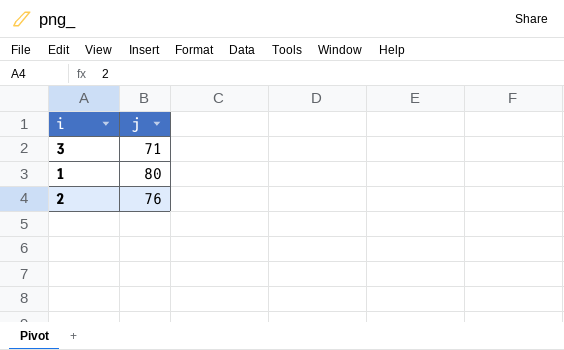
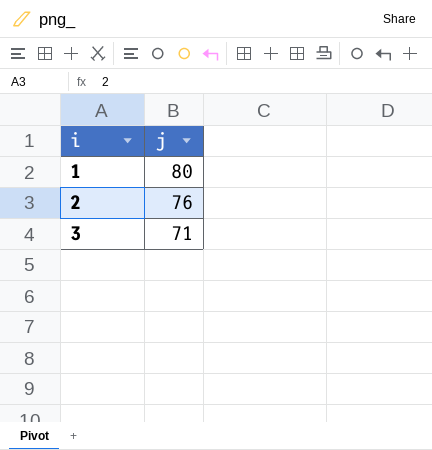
row order: none -> i ascending

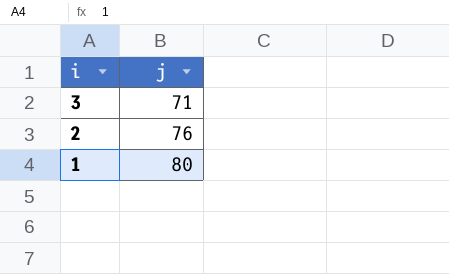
row order: i ascending -> i descending

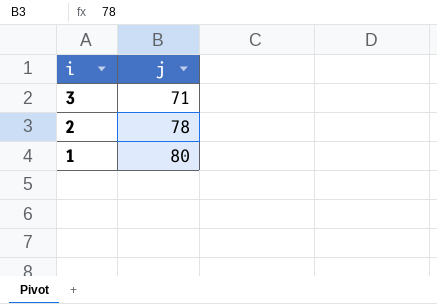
2 | j: 76 -> 78

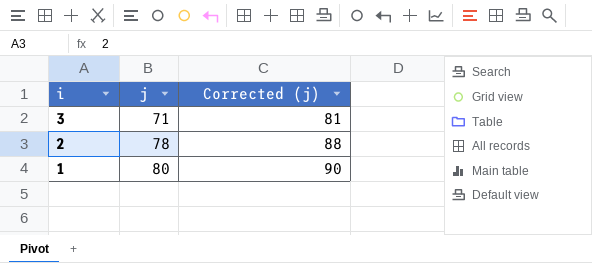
column Corrected (j) | formula: none -> [j] + 10

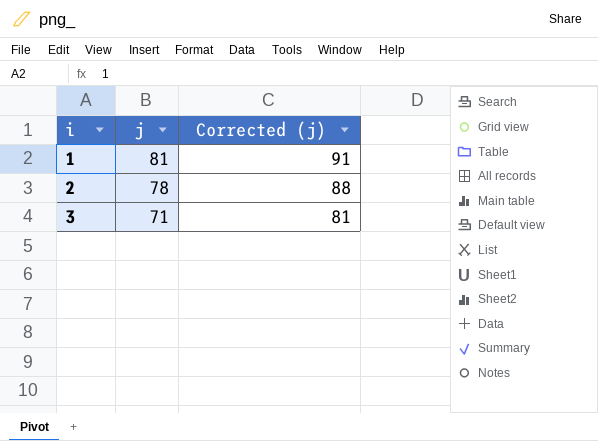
row order: i descending -> i ascending
1 | j: 80 -> 81
1 | Corrected (j): 90 -> 91

